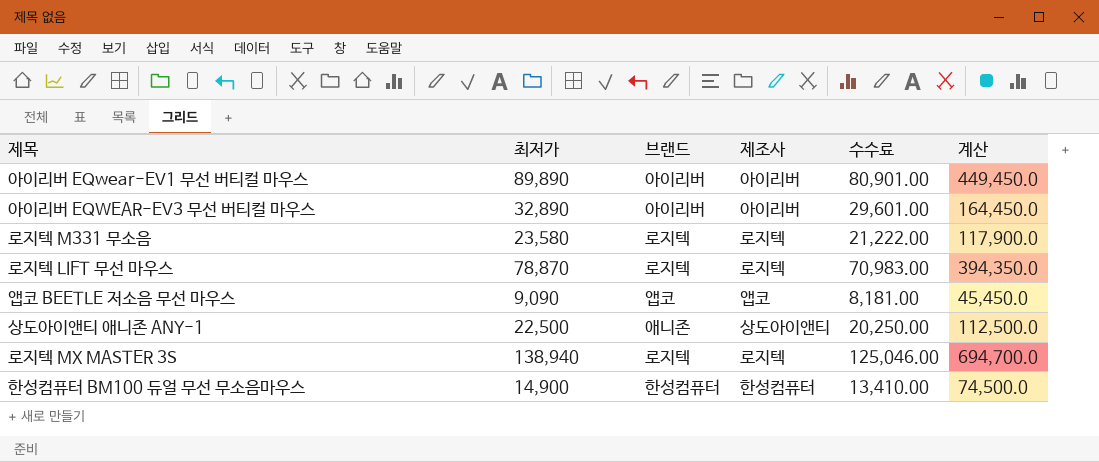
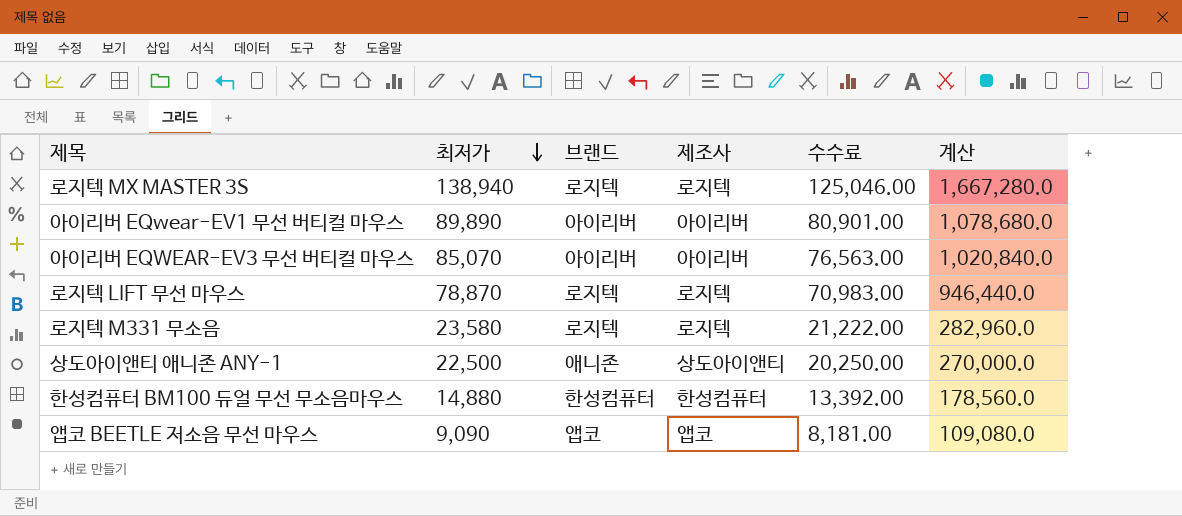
row order: none -> 최저가 descending
column 계산 | formula: [최저가] * 5 -> [최저가] * 12
아이리버 EQWEAR-EV3 무선 버티컬 마우스 | 최저가: 32,890 -> 85,070
아이리버 EQWEAR-EV3 무선 버티컬 마우스 | 수수료: 29,601.00 -> 76,563.00
한성컴퓨터 BM100 듀얼 무선 무소음마우스 | 최저가: 14,900 -> 14,880
한성컴퓨터 BM100 듀얼 무선 무소음마우스 | 수수료: 13,410.00 -> 13,392.00

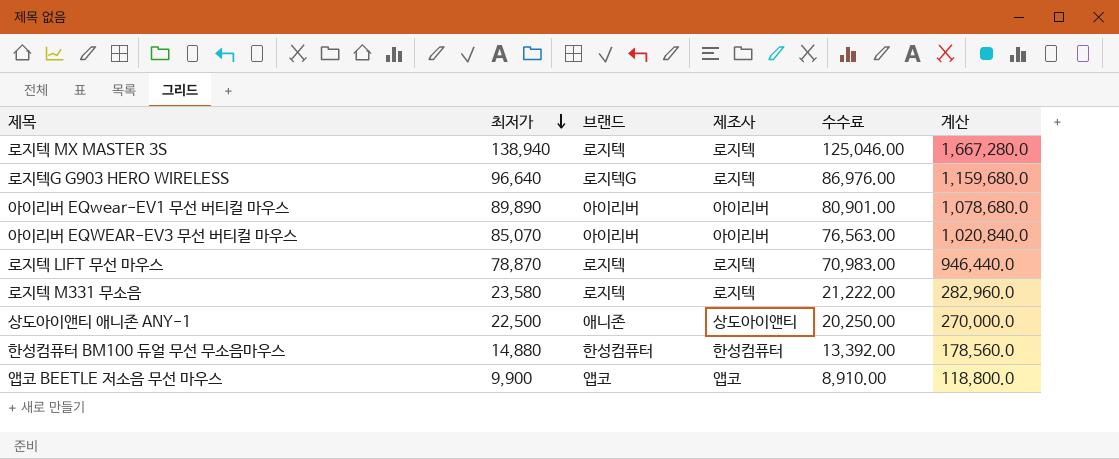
row 로지텍G G903 HERO WIRELESS: none -> 96,640 | 로지텍G | 로지텍 | 86,976.00 | 1,159,680.0
앱코 BEETLE 저소음 무선 마우스 | 최저가: 9,090 -> 9,900
앱코 BEETLE 저소음 무선 마우스 | 수수료: 8,181.00 -> 8,910.00
앱코 BEETLE 저소음 무선 마우스 | 계산: 109,080.0 -> 118,800.0

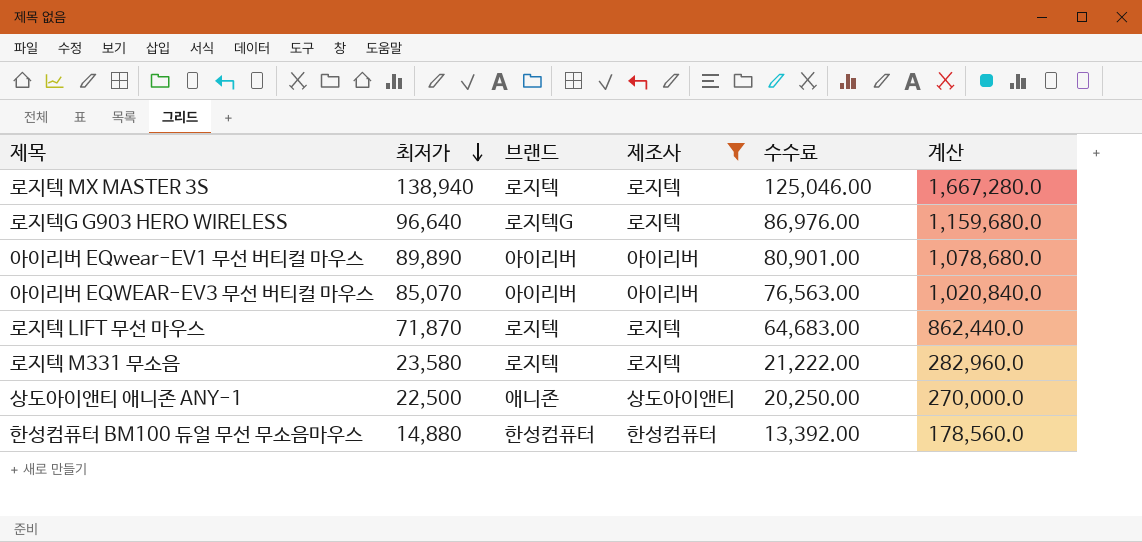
filter: none -> 제조사 != 앱코
로지텍 LIFT 무선 마우스 | 최저가: 78,870 -> 71,870
로지텍 LIFT 무선 마우스 | 수수료: 70,983.00 -> 64,683.00
로지텍 LIFT 무선 마우스 | 계산: 946,440.0 -> 862,440.0

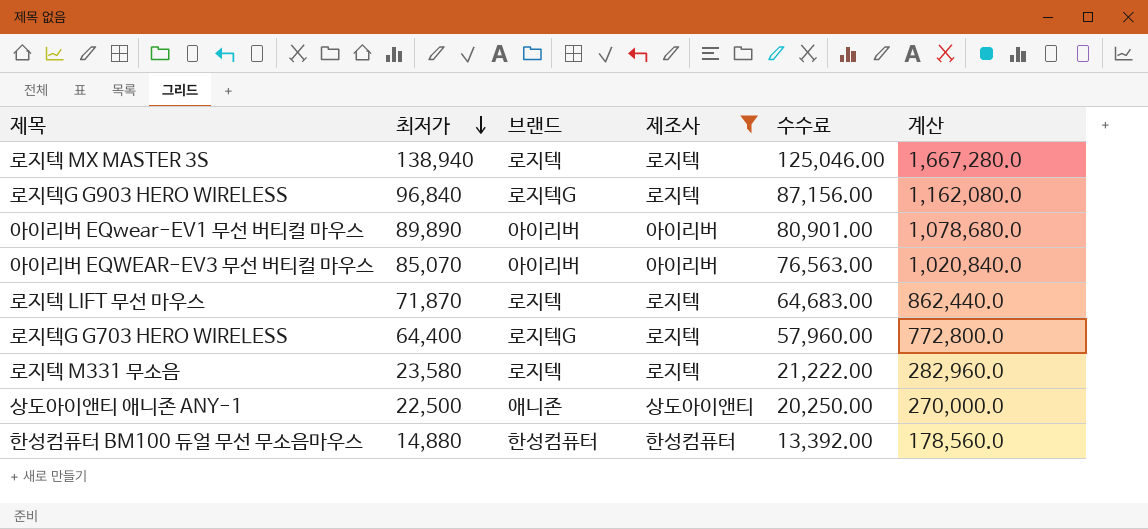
로지텍G G903 HERO WIRELESS | 최저가: 96,640 -> 96,840
로지텍G G903 HERO WIRELESS | 수수료: 86,976.00 -> 87,156.00
로지텍G G903 HERO WIRELESS | 계산: 1,159,680.0 -> 1,162,080.0
row 로지텍G G703 HERO WIRELESS: none -> 64,400 | 로지텍G | 로지텍 | 57,960.00 | 772,800.0

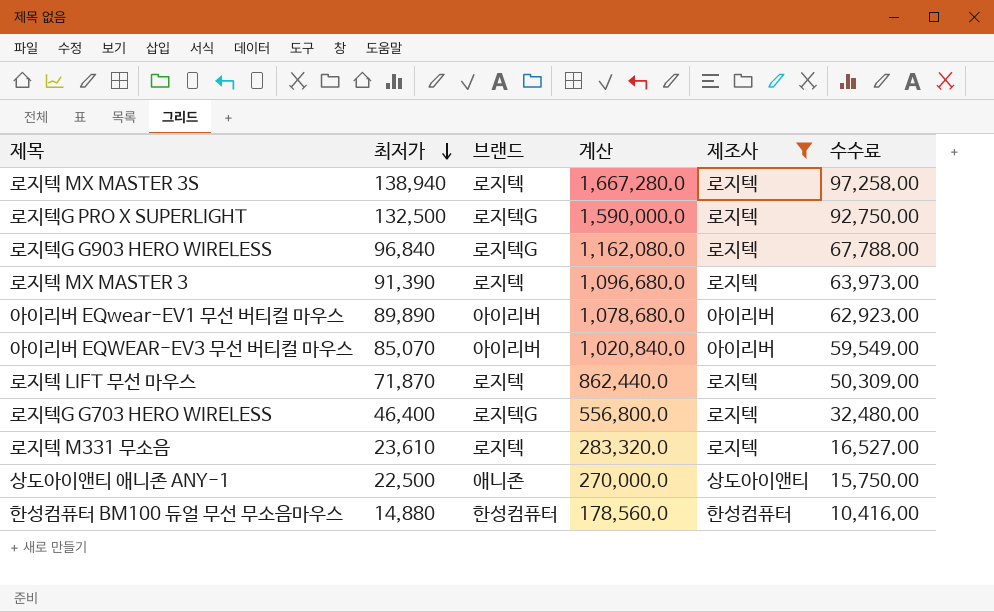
column 계산 | position: 6 -> 4
column 수수료 | formula: [최저가] * 0.9 -> [최저가] * 0.7
row 로지텍G PRO X SUPERLIGHT: none -> 132,500 | 로지텍G | 1,590,000.0 | 로지텍 | 92,750.00
row 로지텍 MX MASTER 3: none -> 91,390 | 로지텍 | 1,096,680.0 | 로지텍 | 63,973.00
로지텍G G703 HERO WIRELESS | 최저가: 64,400 -> 46,400
로지텍G G703 HERO WIRELESS | 계산: 772,800.0 -> 556,800.0
로지텍 M331 무소음 | 최저가: 23,580 -> 23,610
로지텍 M331 무소음 | 계산: 282,960.0 -> 283,320.0

